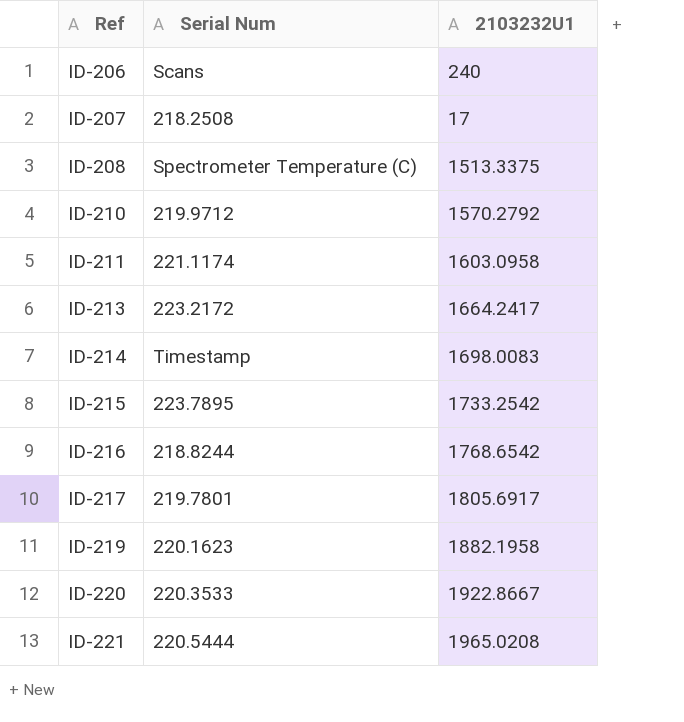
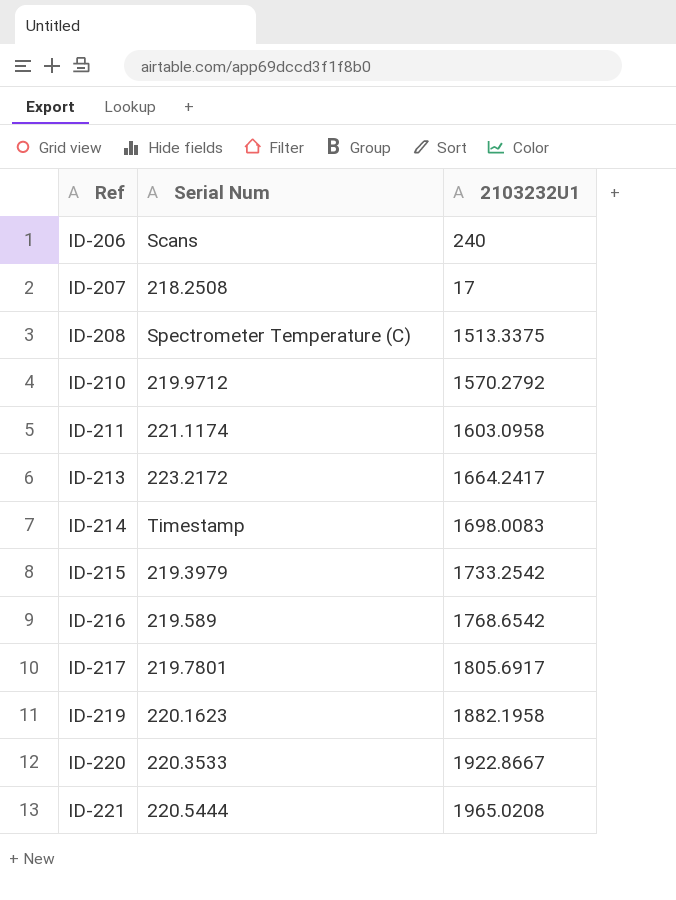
ID-215 | Serial Num: 223.7895 -> 219.3979
ID-216 | Serial Num: 218.8244 -> 219.589

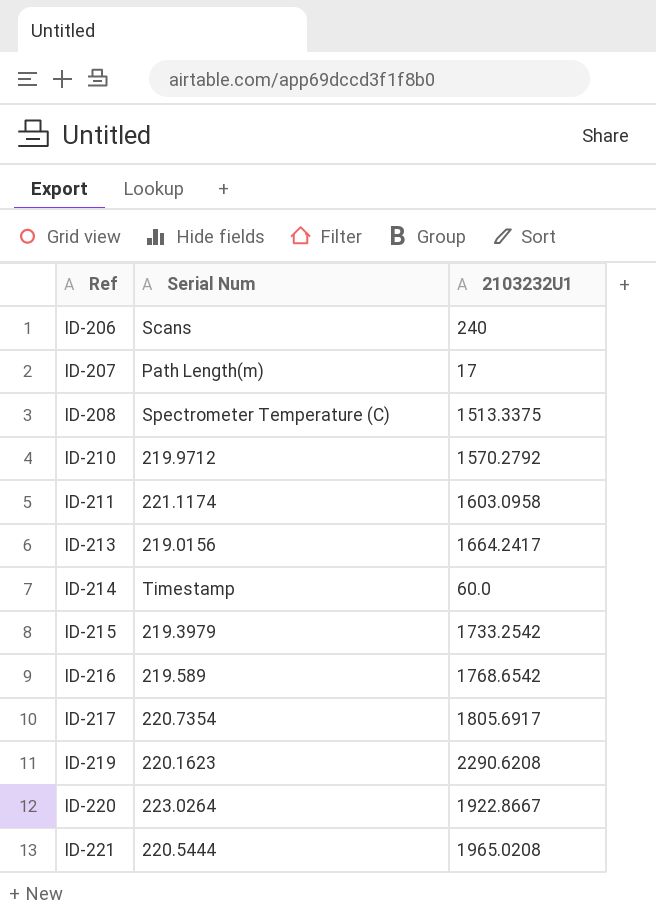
ID-207 | Serial Num: 218.2508 -> Path Length(m)
ID-213 | Serial Num: 223.2172 -> 219.0156
ID-214 | 2103232U1: 1698.0083 -> 60.0
ID-217 | Serial Num: 219.7801 -> 220.7354
ID-219 | 2103232U1: 1882.1958 -> 2290.6208
ID-220 | Serial Num: 220.3533 -> 223.0264

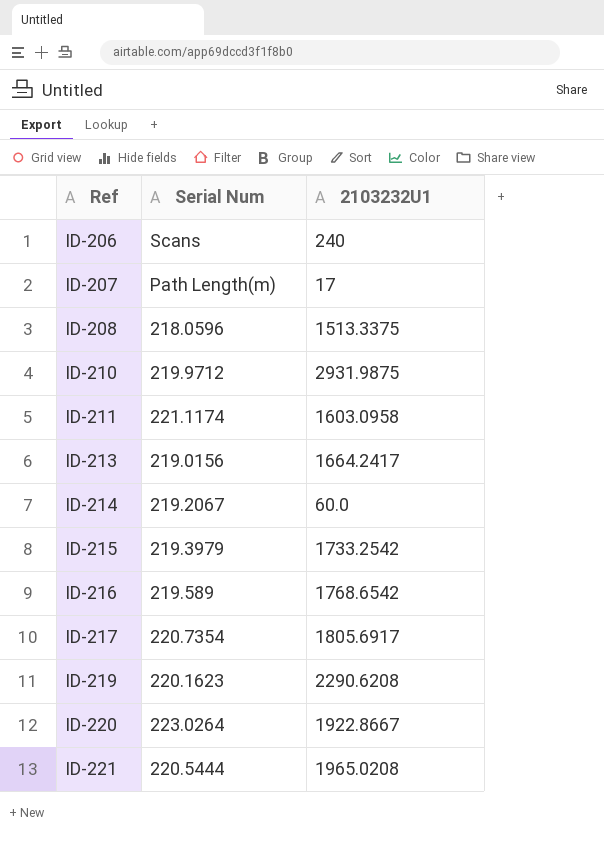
ID-208 | Serial Num: Spectrometer Temperature (C) -> 218.0596
ID-210 | 2103232U1: 1570.2792 -> 2931.9875
ID-214 | Serial Num: Timestamp -> 219.2067

